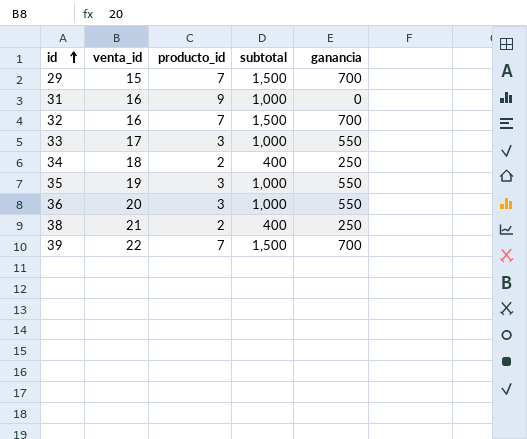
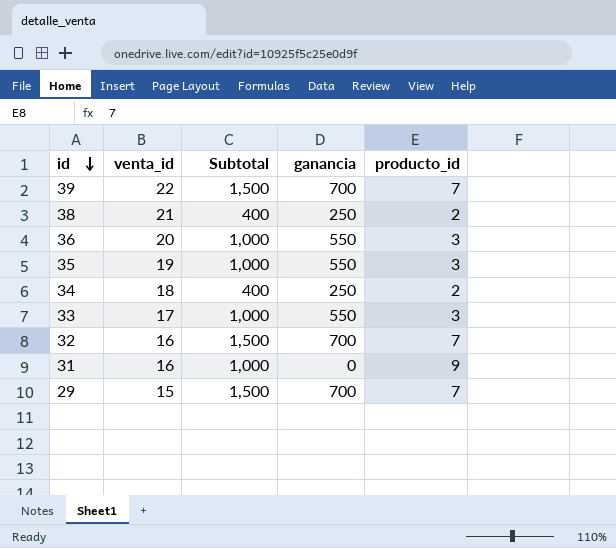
row order: id ascending -> id descending
column name: subtotal -> Subtotal
column producto_id | position: 3 -> 5

